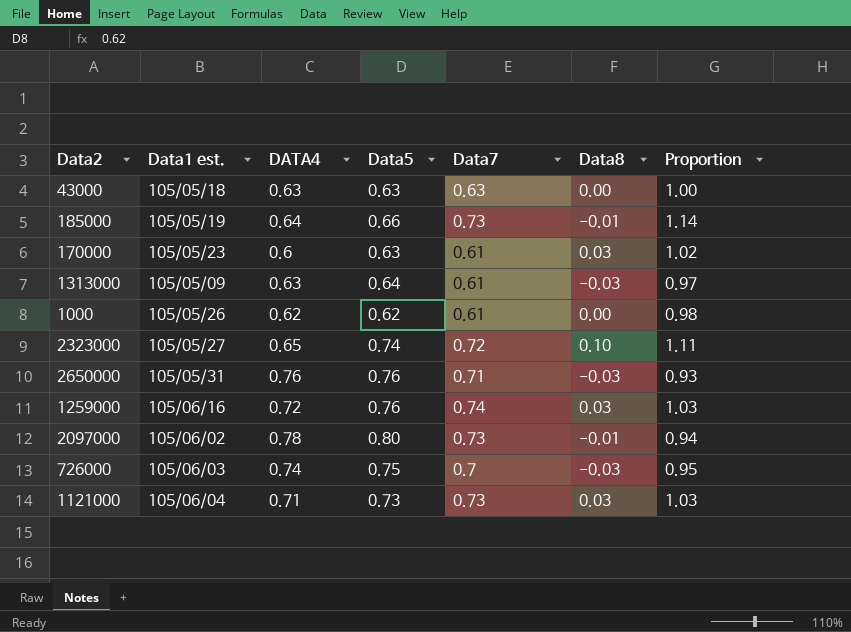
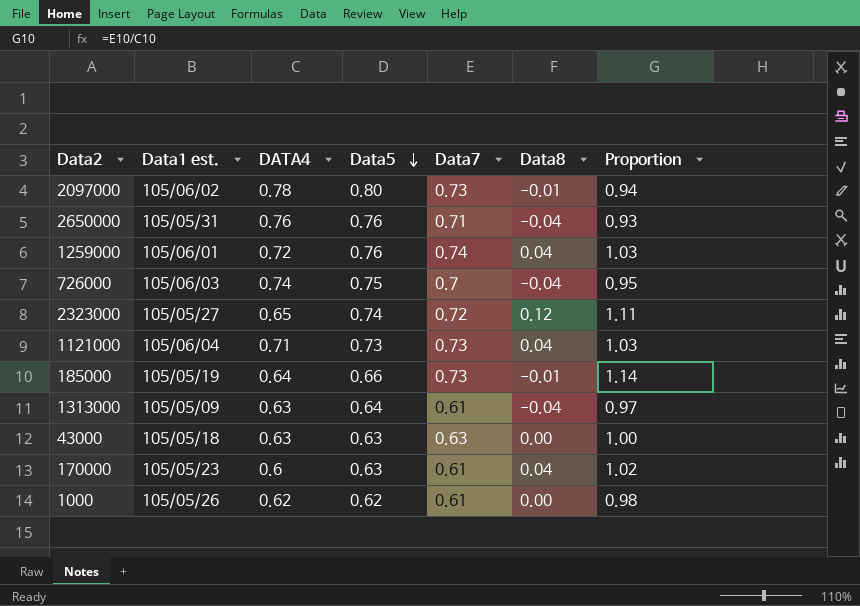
row order: none -> Data5 descending
2650000 | Data8: -0.03 -> -0.04
1259000 | Data1 est.: 105/06/16 -> 105/06/01
1259000 | Data8: 0.03 -> 0.04
726000 | Data8: -0.03 -> -0.04
2323000 | Data8: 0.10 -> 0.12
1121000 | Data8: 0.03 -> 0.04
1313000 | Data8: -0.03 -> -0.04
170000 | Data8: 0.03 -> 0.04

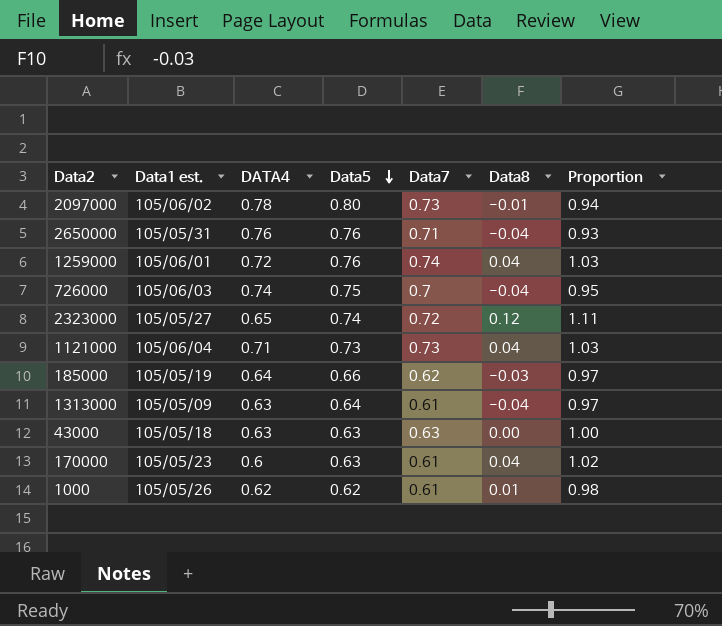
185000 | Data7: 0.73 -> 0.62
185000 | Data8: -0.01 -> -0.03
185000 | Proportion: 1.14 -> 0.97
1000 | Data8: 0.00 -> 0.01

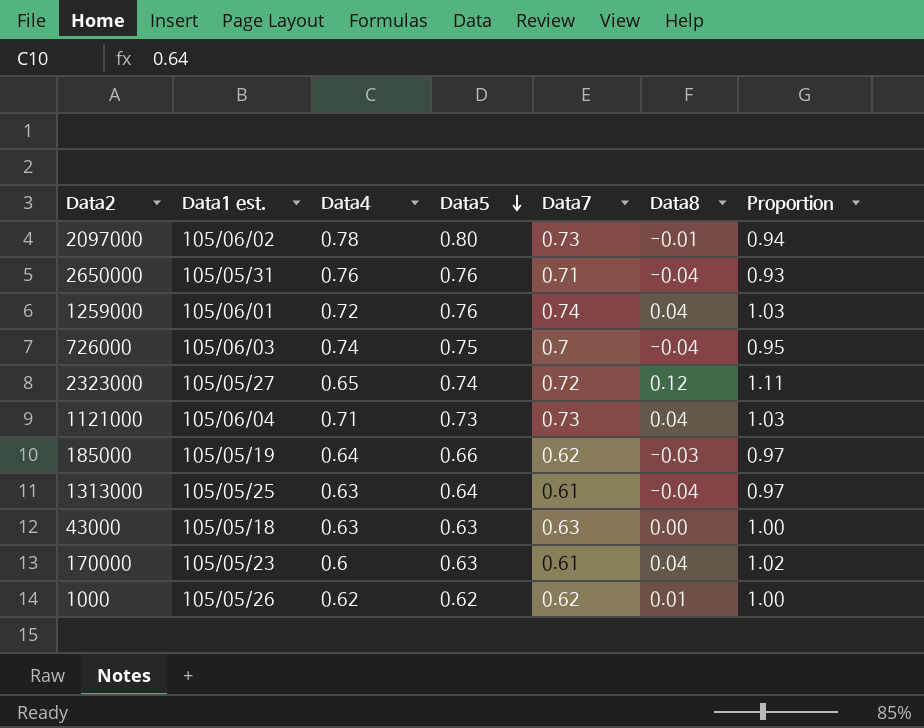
column name: DATA4 -> Data4
1313000 | Data1 est.: 105/05/09 -> 105/05/25
1000 | Data7: 0.61 -> 0.62
1000 | Proportion: 0.98 -> 1.00

